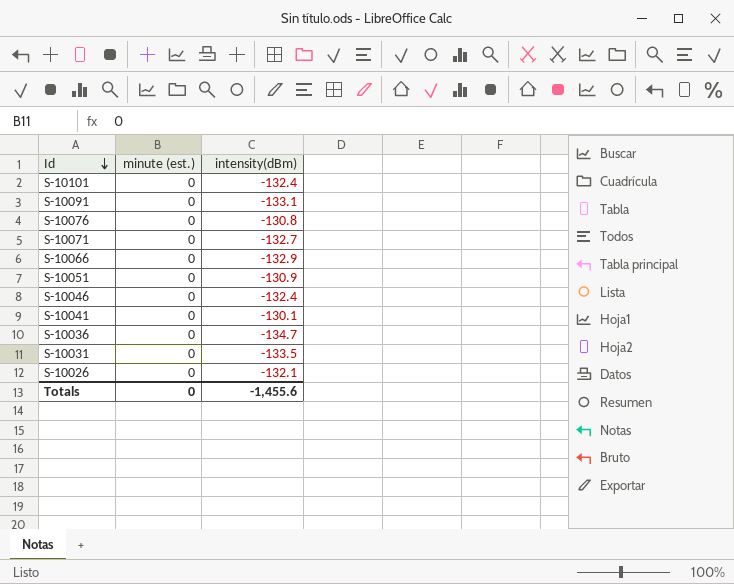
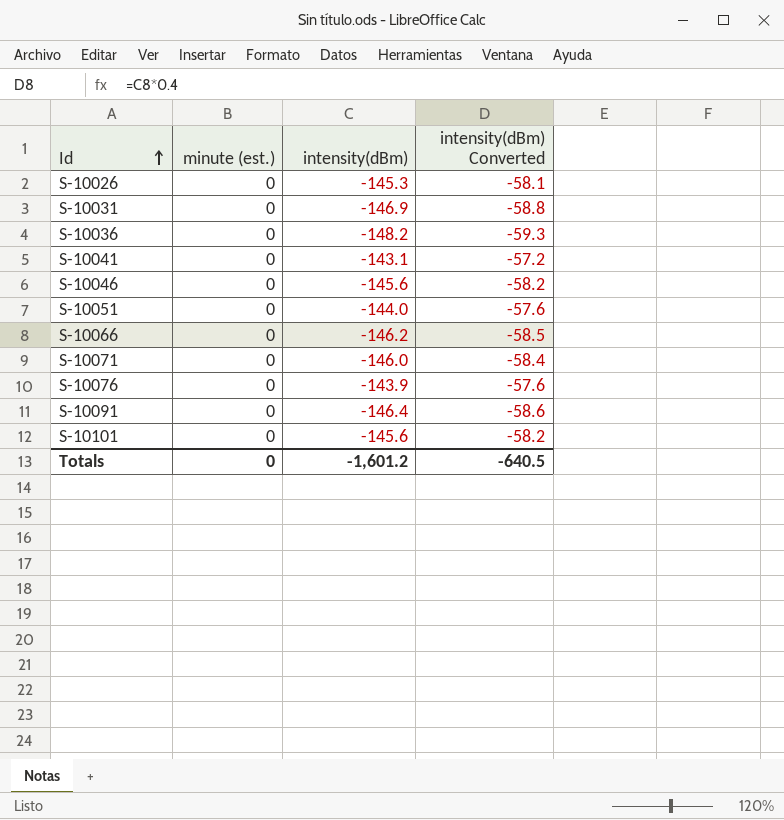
row order: Id descending -> Id ascending
column intensity(dBm) Converted | formula: none -> [intensity(dBm)] * 0.4
S-10026 | intensity(dBm): -132.1 -> -145.3
S-10031 | intensity(dBm): -133.5 -> -146.9
S-10036 | intensity(dBm): -134.7 -> -148.2
S-10041 | intensity(dBm): -130.1 -> -143.1
S-10046 | intensity(dBm): -132.4 -> -145.6
S-10051 | intensity(dBm): -130.9 -> -144.0
S-10066 | intensity(dBm): -132.9 -> -146.2
S-10071 | intensity(dBm): -132.7 -> -146.0
S-10076 | intensity(dBm): -130.8 -> -143.9
S-10091 | intensity(dBm): -133.1 -> -146.4
S-10101 | intensity(dBm): -132.4 -> -145.6
Totals | intensity(dBm): -1,455.6 -> -1,601.2

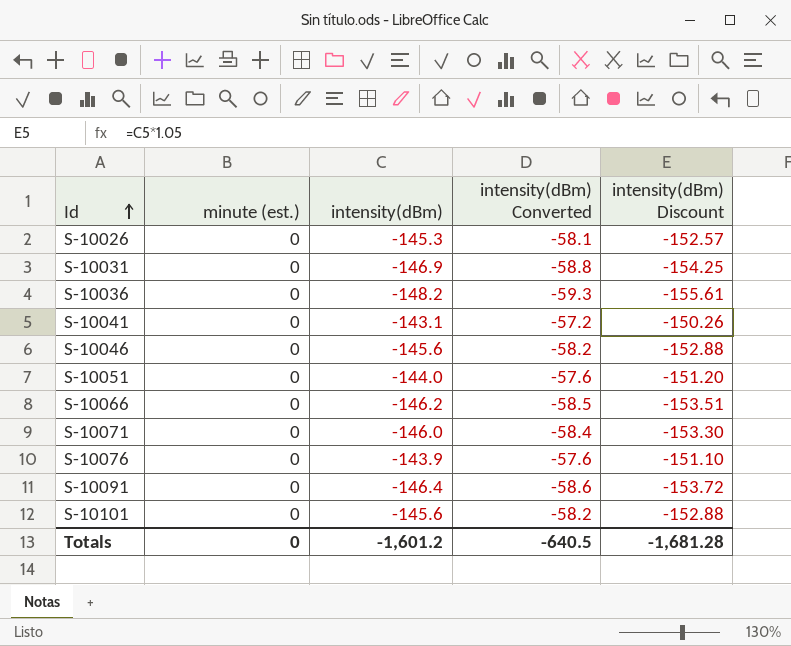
column intensity(dBm) Discount | formula: none -> [intensity(dBm)] * 1.05

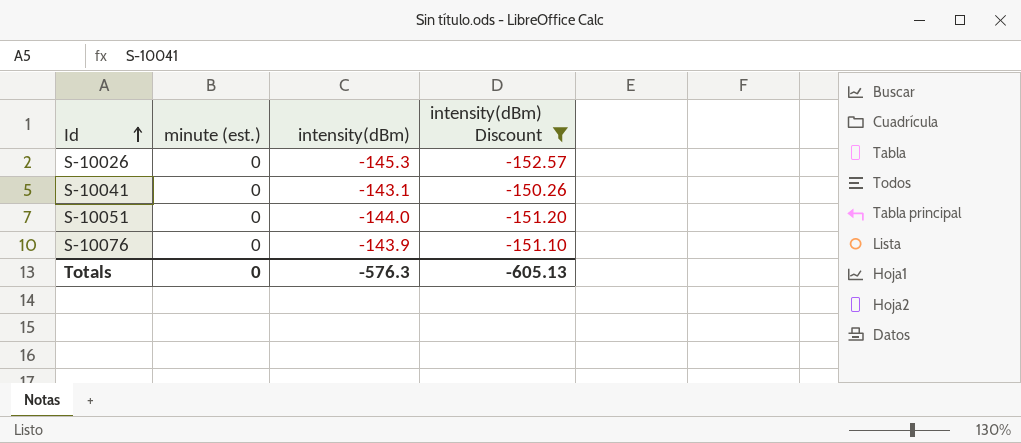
filter: none -> intensity(dBm) Discount >= -152.57
column intensity(dBm) Converted | formula: [intensity(dBm)] * 0.4 -> none
Totals | intensity(dBm): -1,601.2 -> -576.3
Totals | intensity(dBm) Discount: -1,681.28 -> -605.13

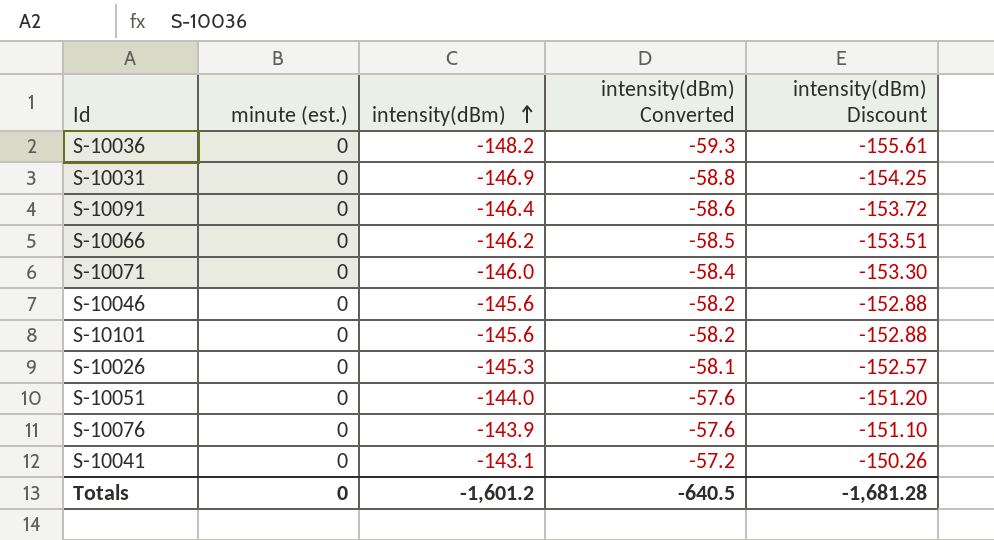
filter: intensity(dBm) Discount >= -152.57 -> none
row order: Id ascending -> intensity(dBm) ascending
column intensity(dBm) Converted | formula: none -> [intensity(dBm)] * 0.4
Totals | intensity(dBm): -576.3 -> -1,601.2
Totals | intensity(dBm) Discount: -605.13 -> -1,681.28

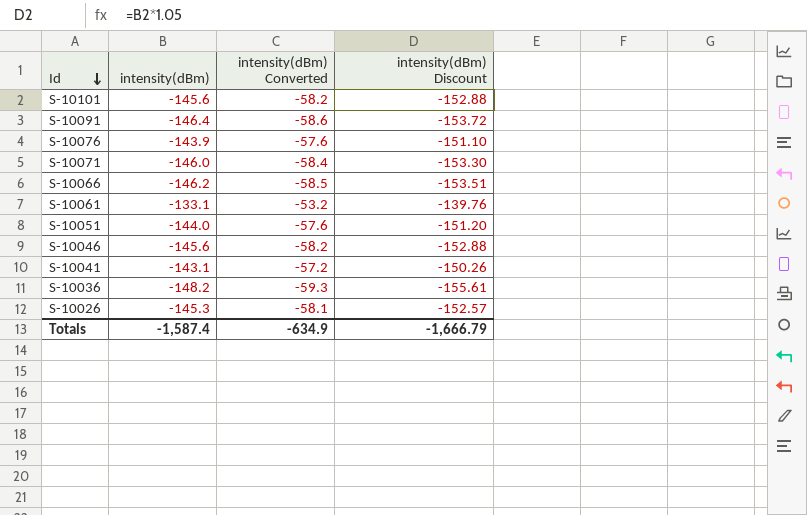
row order: intensity(dBm) ascending -> Id descending
column minute (est.) | position: 2 -> none
row S-10031: 0 | -146.9 | -58.8 | -154.25 -> none
row S-10061: none -> -133.1 | -53.2 | -139.76
Totals | intensity(dBm): -1,601.2 -> -1,587.4
Totals | intensity(dBm) Converted: -640.5 -> -634.9
Totals | intensity(dBm) Discount: -1,681.28 -> -1,666.79

